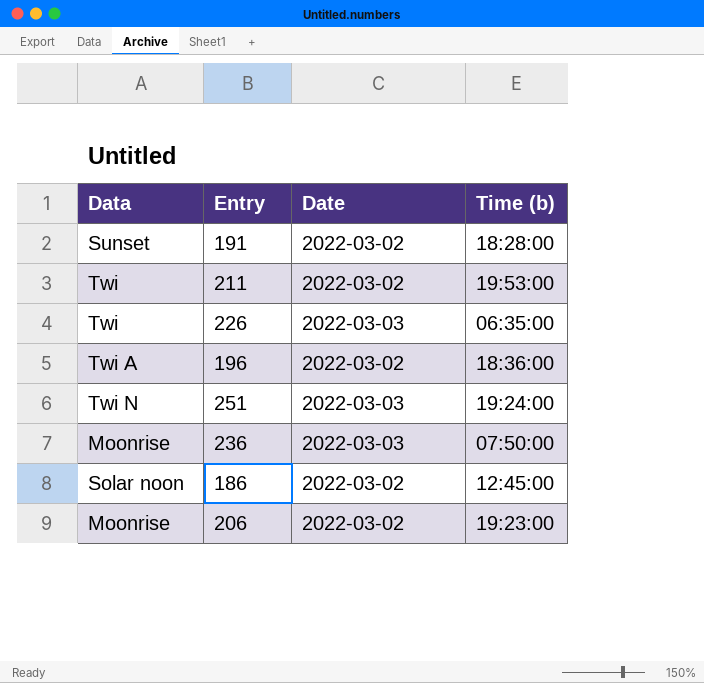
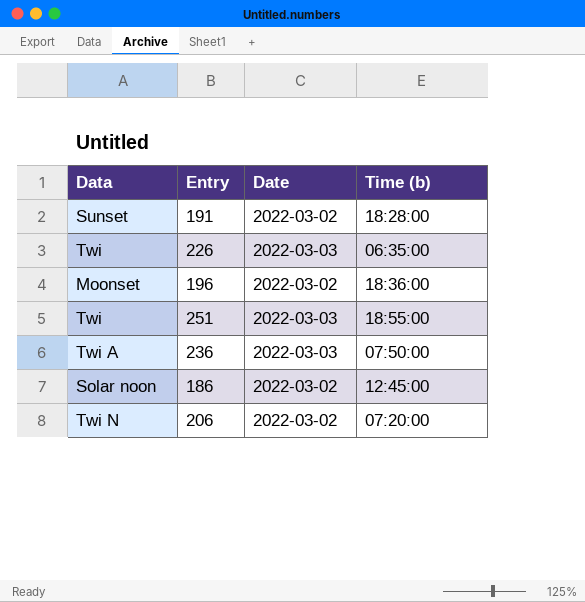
row 211: Twi | 2022-03-02 | 19:53:00 -> none
196 | Data: Twi A -> Moonset
251 | Data: Twi N -> Twi
251 | Time (b): 19:24:00 -> 18:55:00
236 | Data: Moonrise -> Twi A
206 | Data: Moonrise -> Twi N
206 | Time (b): 19:23:00 -> 07:20:00

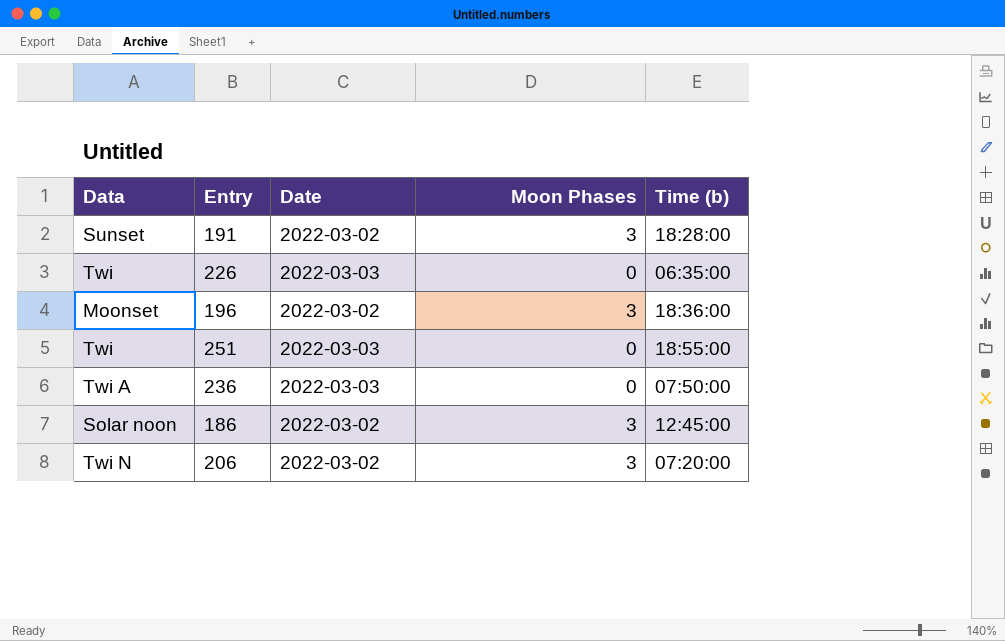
column Moon Phases | position: none -> 4

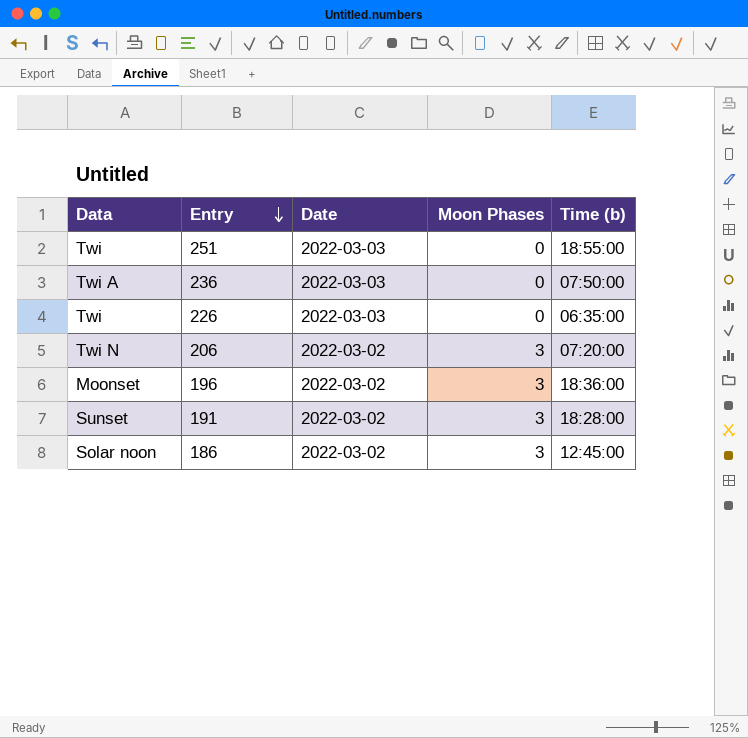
row order: none -> Entry descending

